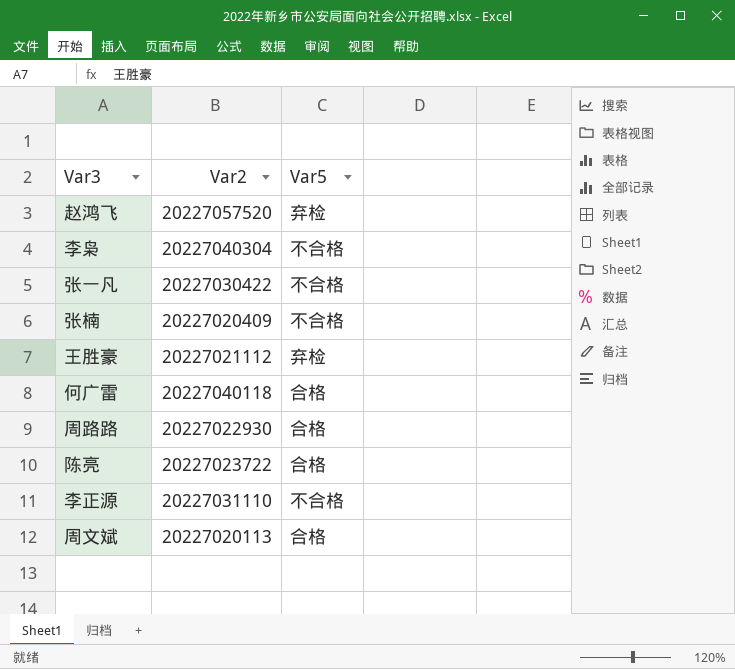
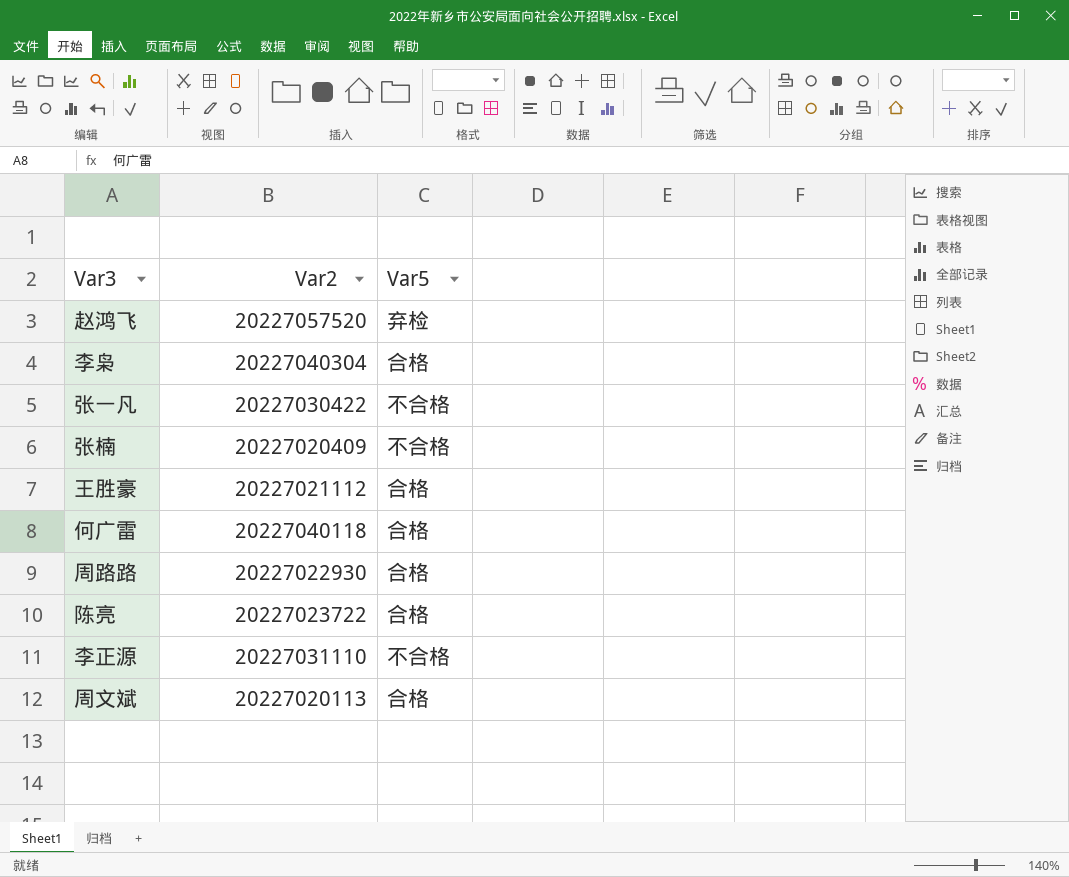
李枭 | Var5: 不合格 -> 合格
王胜豪 | Var5: 弃检 -> 合格

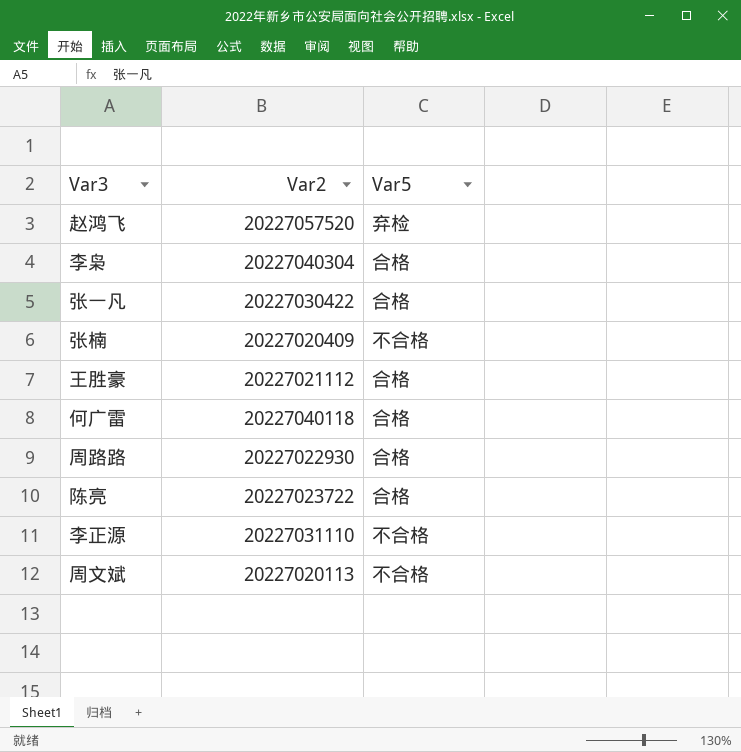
张一凡 | Var5: 不合格 -> 合格
周文斌 | Var5: 合格 -> 不合格

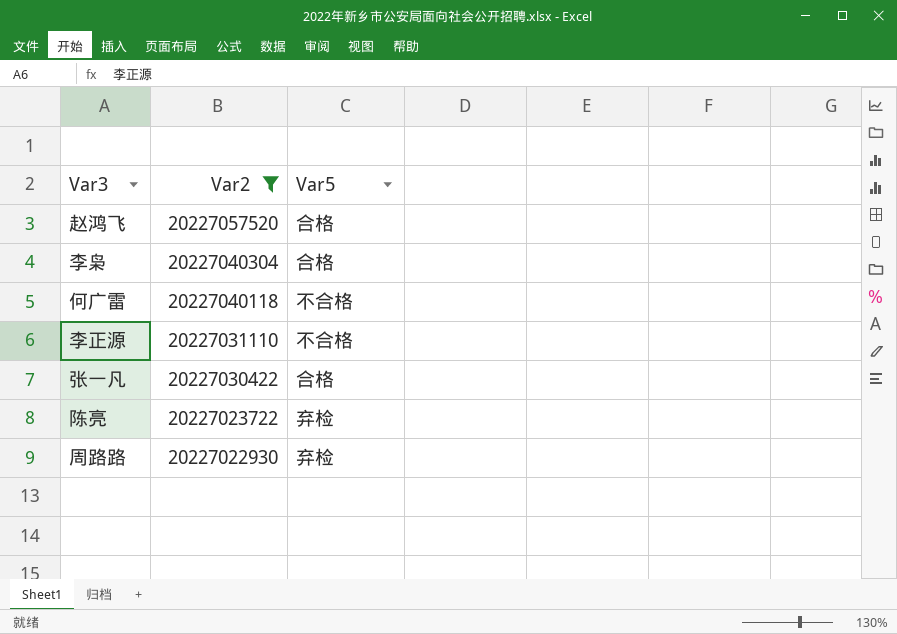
filter: none -> Var2 >= 20227022930
row order: none -> Var2 descending
赵鸿飞 | Var5: 弃检 -> 合格
何广雷 | Var5: 合格 -> 不合格
陈亮 | Var5: 合格 -> 弃检
周路路 | Var5: 合格 -> 弃检

